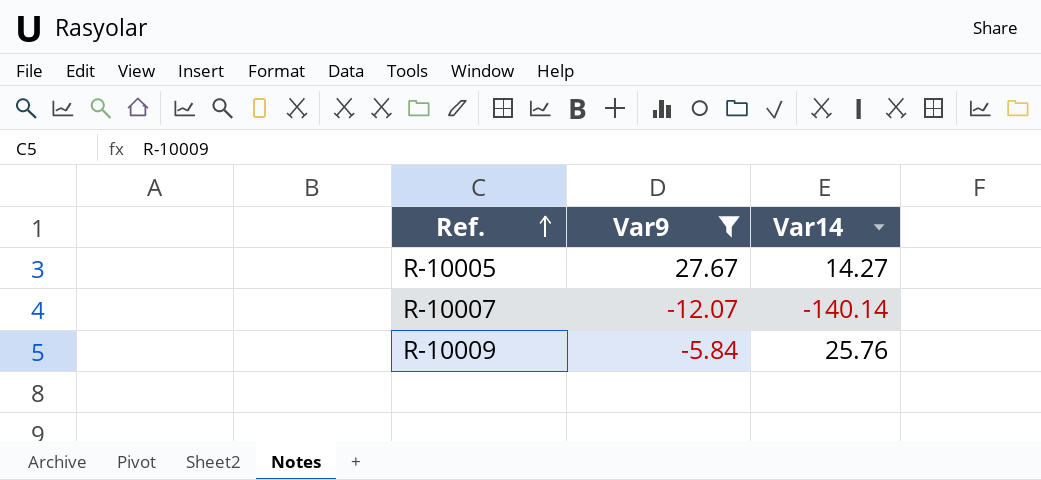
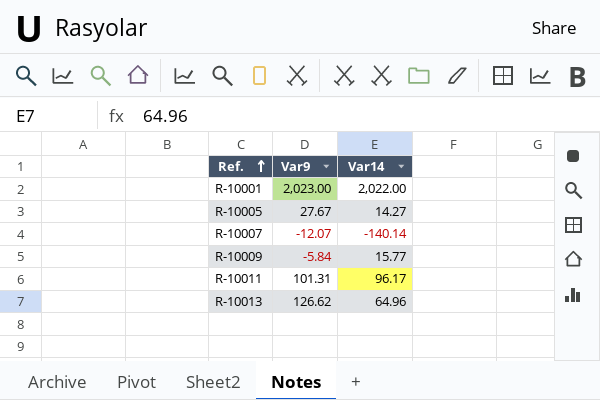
filter: Var9 <= 27.67 -> none
R-10009 | Var14: 25.76 -> 15.77

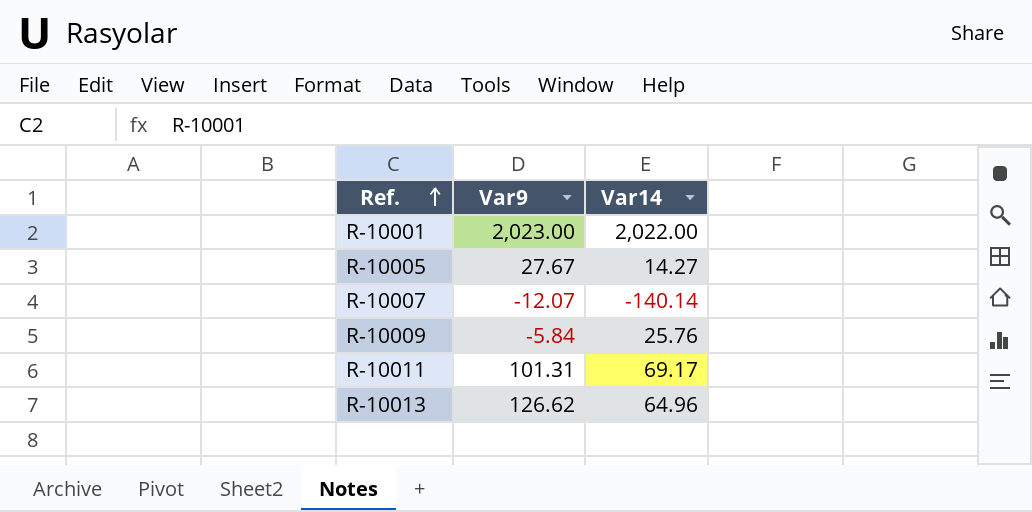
R-10009 | Var14: 15.77 -> 25.76
R-10011 | Var14: 96.17 -> 69.17

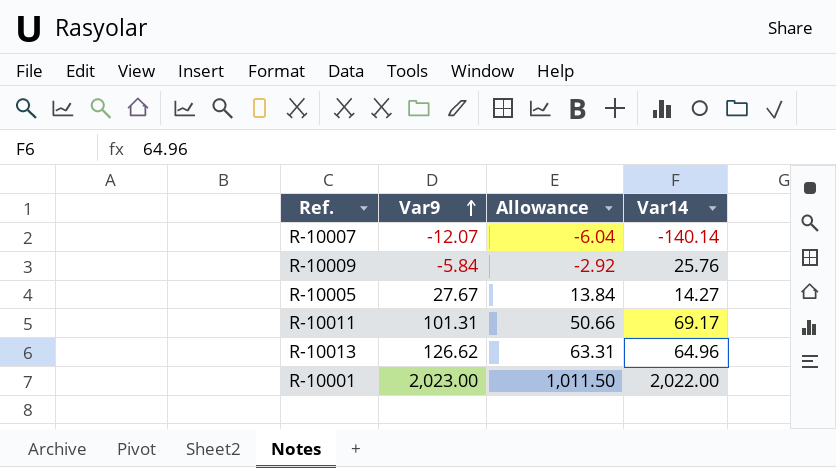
row order: Ref. ascending -> Var9 ascending
column Allowance | formula: none -> [Var9] * 0.5

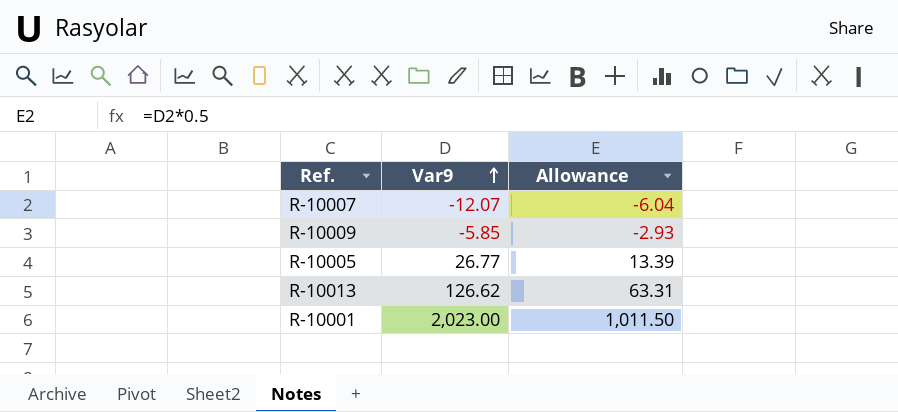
column Var14 | position: 4 -> none
row R-10011: 101.31 | 50.66 | 69.17 -> none
R-10009 | Var9: -5.84 -> -5.85
R-10009 | Allowance: -2.92 -> -2.93
R-10005 | Var9: 27.67 -> 26.77
R-10005 | Allowance: 13.84 -> 13.39

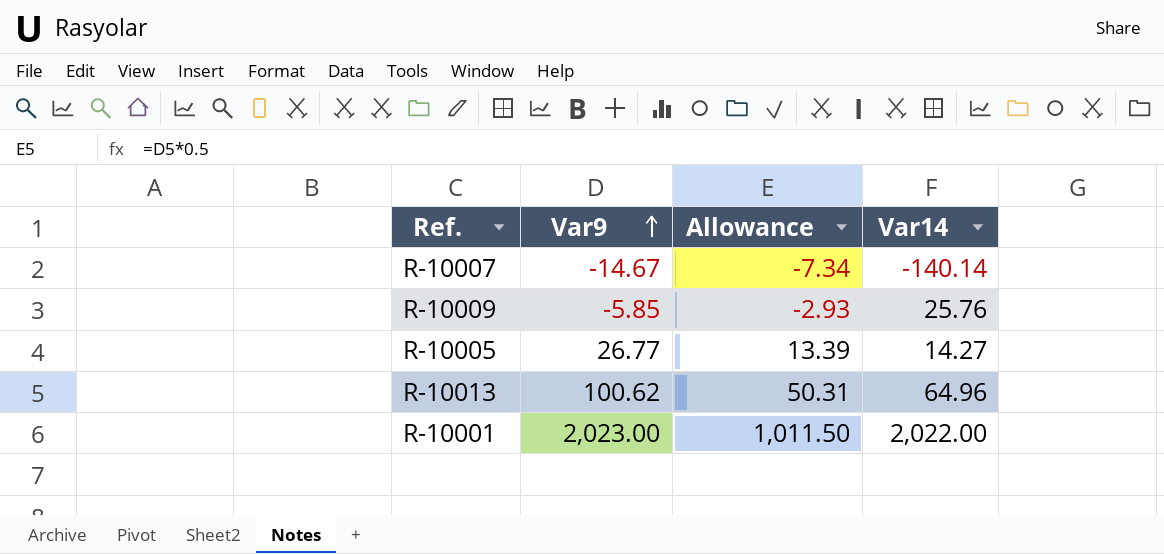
column Var14 | position: none -> 4
R-10007 | Var9: -12.07 -> -14.67
R-10007 | Allowance: -6.04 -> -7.34
R-10013 | Var9: 126.62 -> 100.62
R-10013 | Allowance: 63.31 -> 50.31

